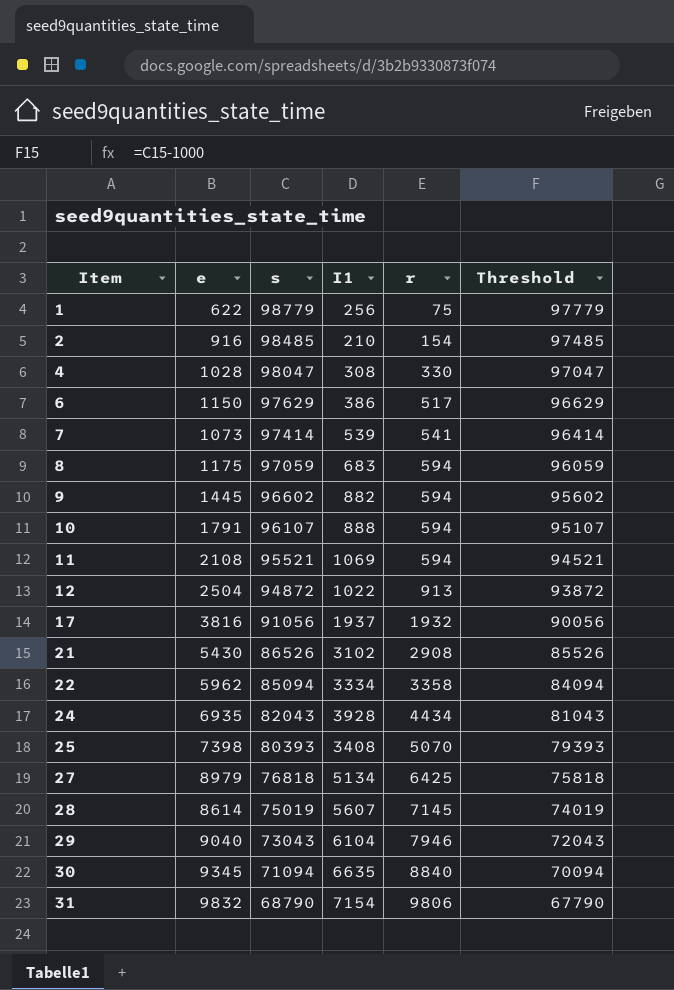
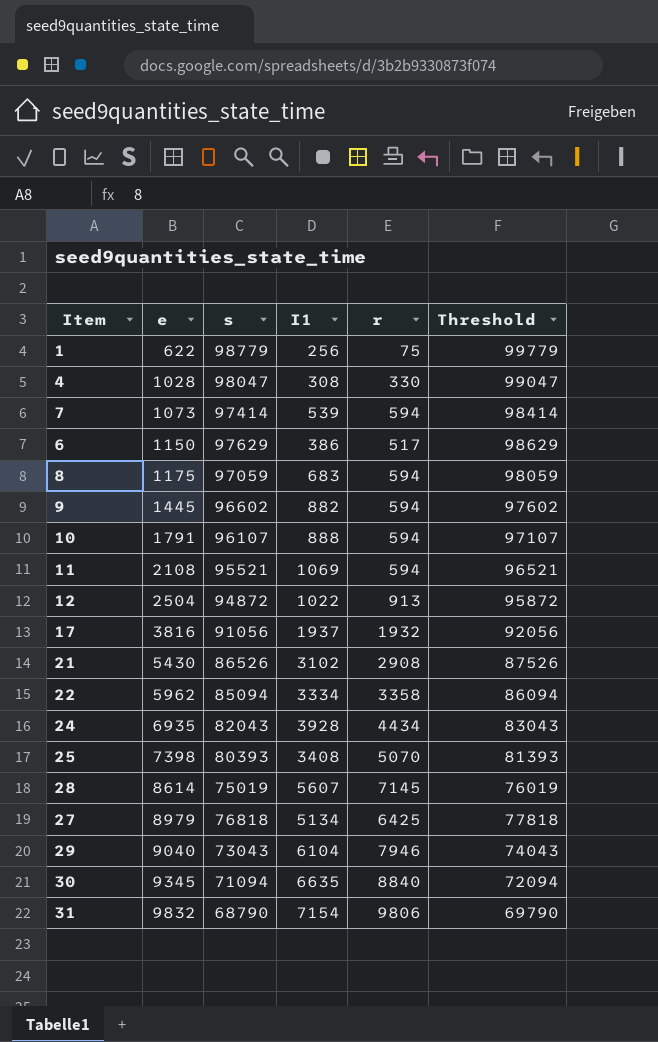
row order: Item ascending -> e ascending
column Threshold | formula: [s] - 1000 -> [s] + 1000
row 2: 916 | 98485 | 210 | 154 | 97485 -> none
7 | r: 541 -> 594

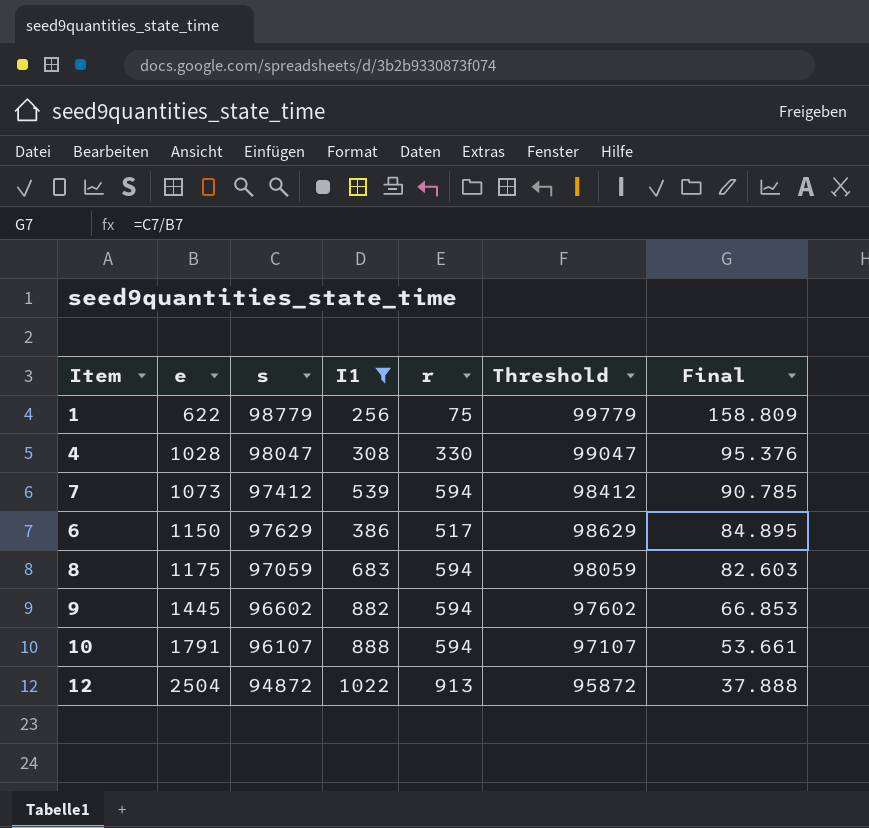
filter: none -> I1 <= 1022
column Final | formula: none -> [s] / [e]
7 | s: 97414 -> 97412
7 | Threshold: 98414 -> 98412

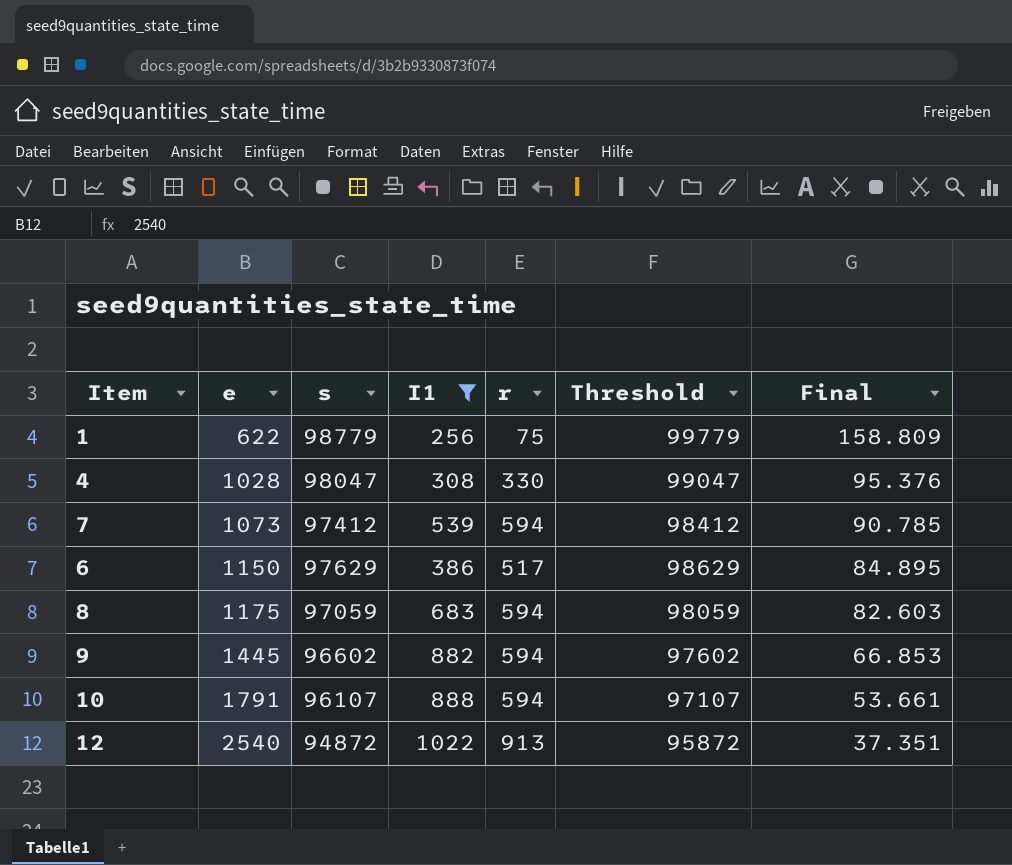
12 | e: 2504 -> 2540
12 | Final: 37.888 -> 37.351

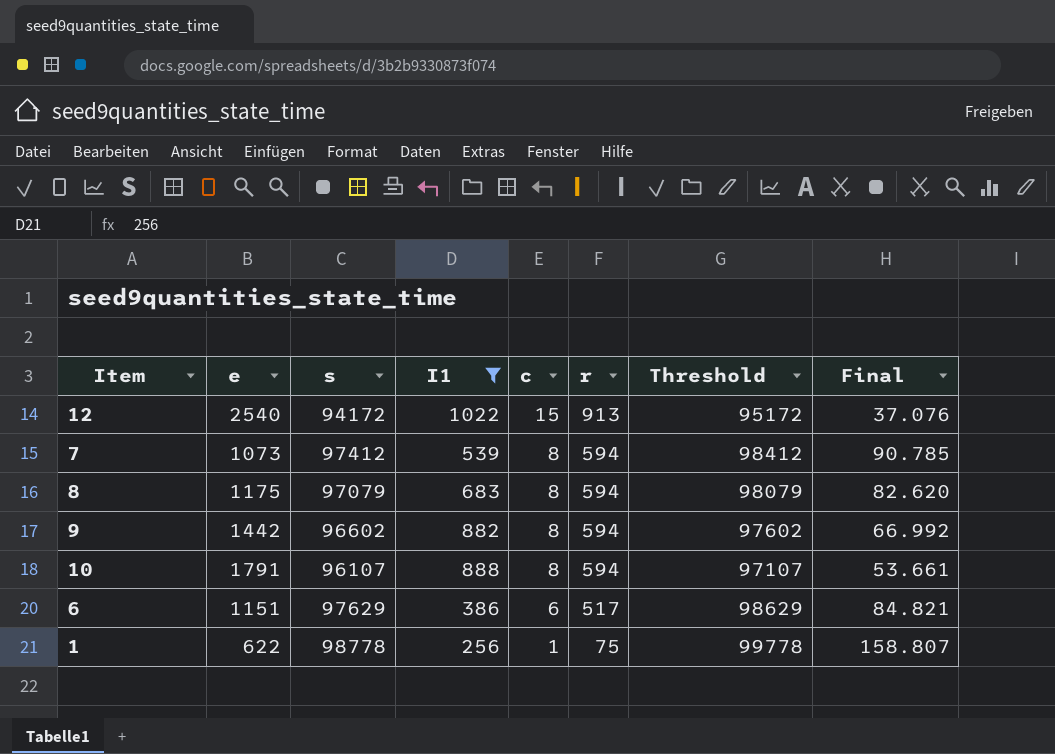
row order: e ascending -> c descending
column c | position: none -> 5
row 4: 1028 | 98047 | 308 | 330 | 99047 | 95.376 -> none
12 | s: 94872 -> 94172
12 | Threshold: 95872 -> 95172
12 | Final: 37.351 -> 37.076
8 | s: 97059 -> 97079
8 | Threshold: 98059 -> 98079
8 | Final: 82.603 -> 82.620
9 | e: 1445 -> 1442
9 | Final: 66.853 -> 66.992
6 | e: 1150 -> 1151
6 | Final: 84.895 -> 84.821
1 | s: 98779 -> 98778
1 | Threshold: 99779 -> 99778
1 | Final: 158.809 -> 158.807

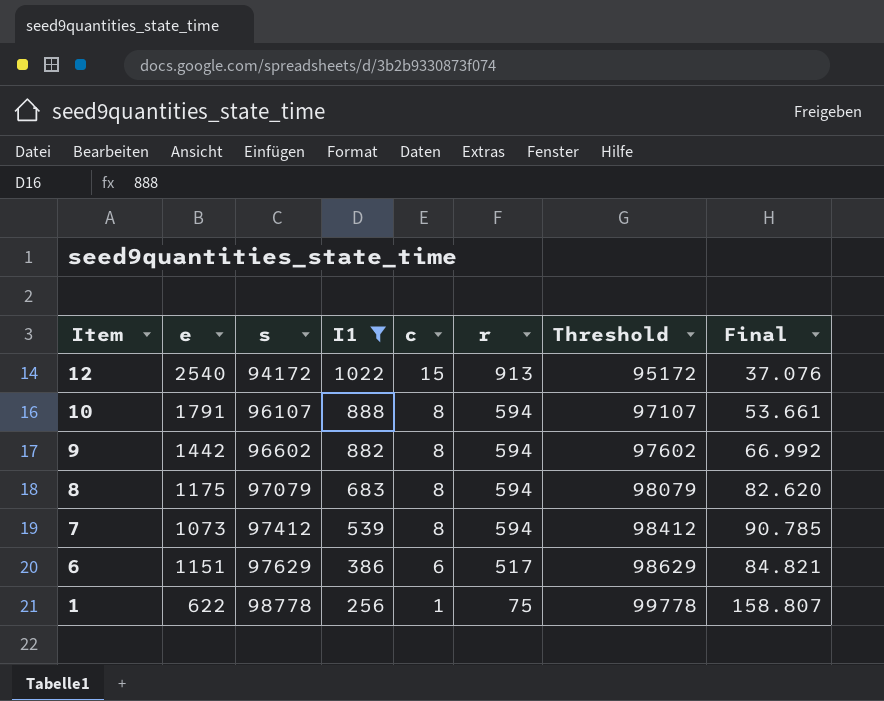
row order: c descending -> Item descending

